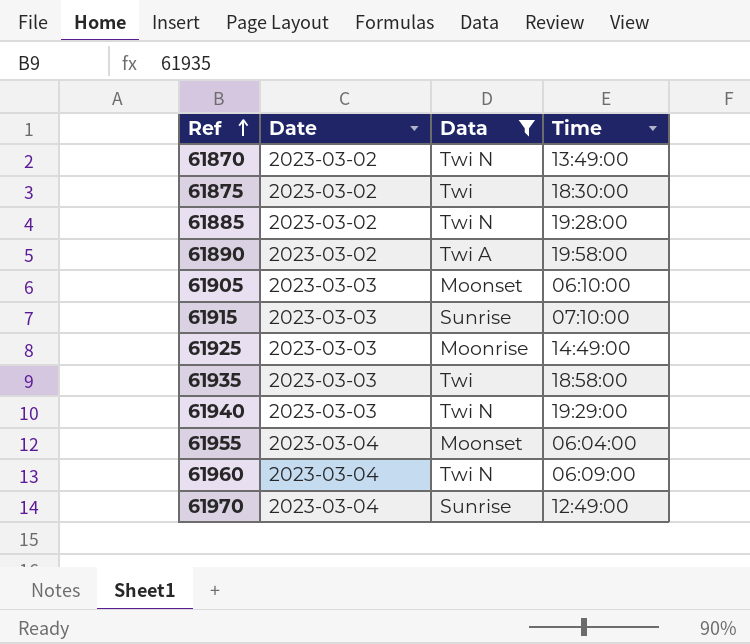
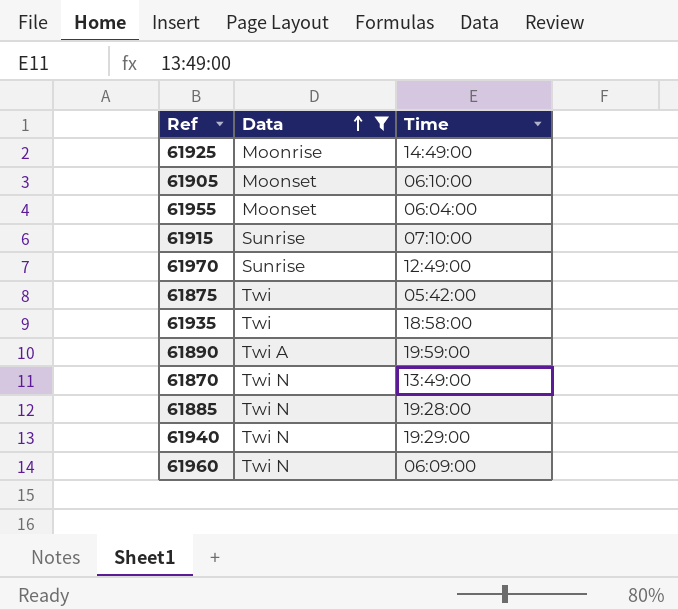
row order: Ref ascending -> Data ascending
column Date | position: 2 -> none
61875 | Time: 18:30:00 -> 05:42:00
61890 | Time: 19:58:00 -> 19:59:00

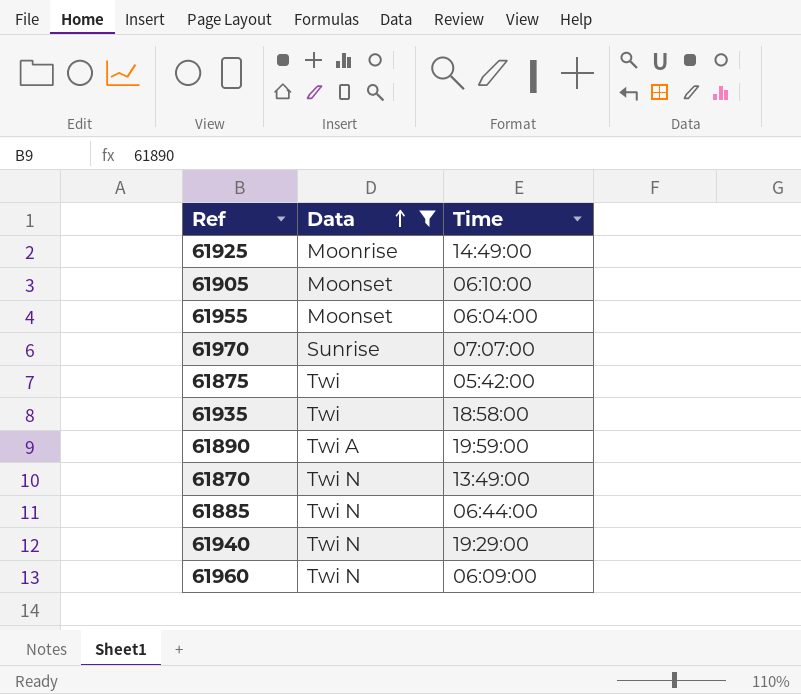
row 61915: Sunrise | 07:10:00 -> none
61970 | Time: 12:49:00 -> 07:07:00
61885 | Time: 19:28:00 -> 06:44:00

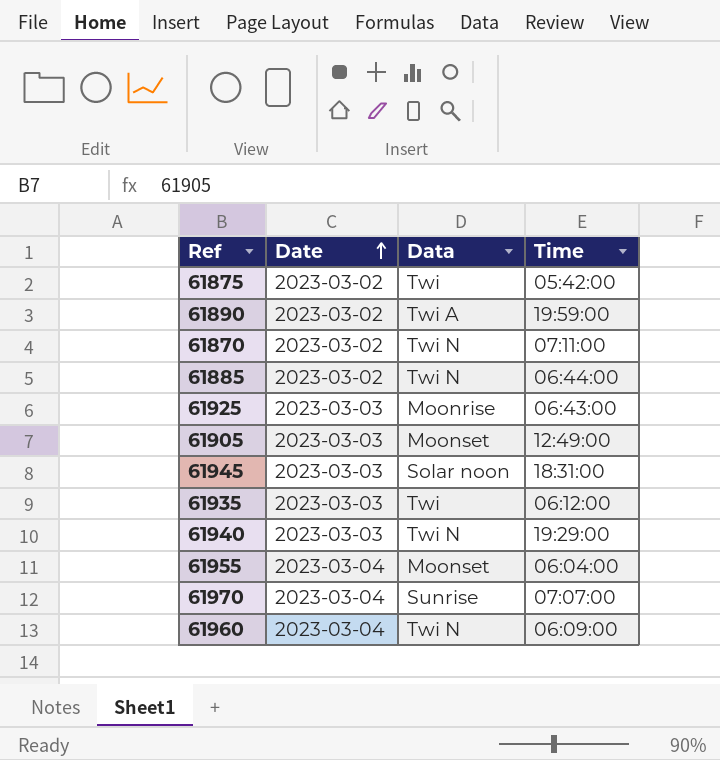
filter: Data != Solar noon -> none
row order: Data ascending -> Date ascending
column Date | position: none -> 2
61870 | Time: 13:49:00 -> 07:11:00
61925 | Time: 14:49:00 -> 06:43:00
61905 | Time: 06:10:00 -> 12:49:00
61935 | Time: 18:58:00 -> 06:12:00

